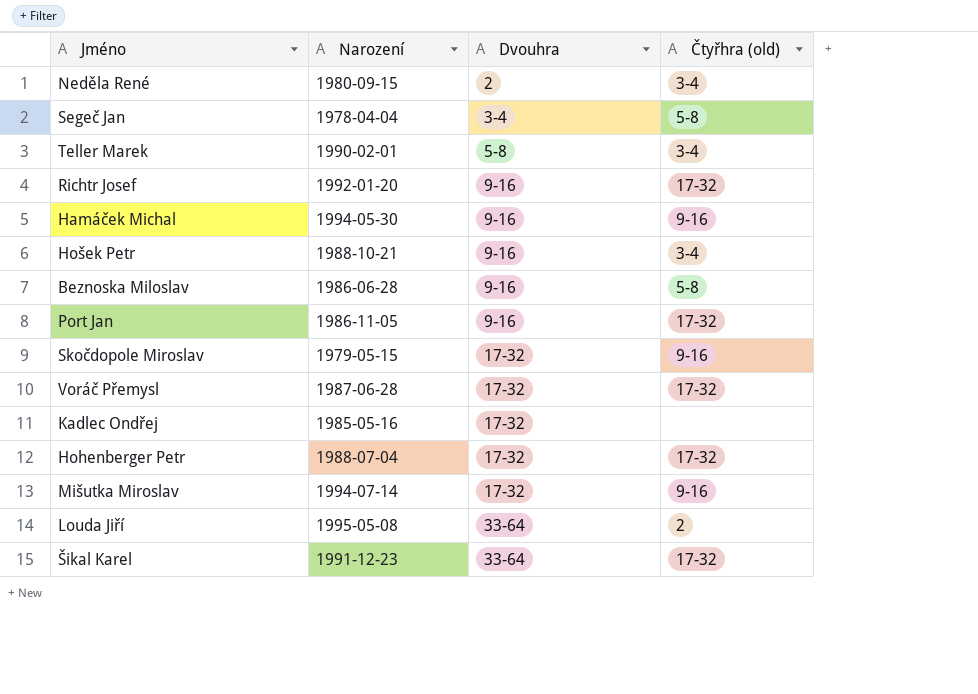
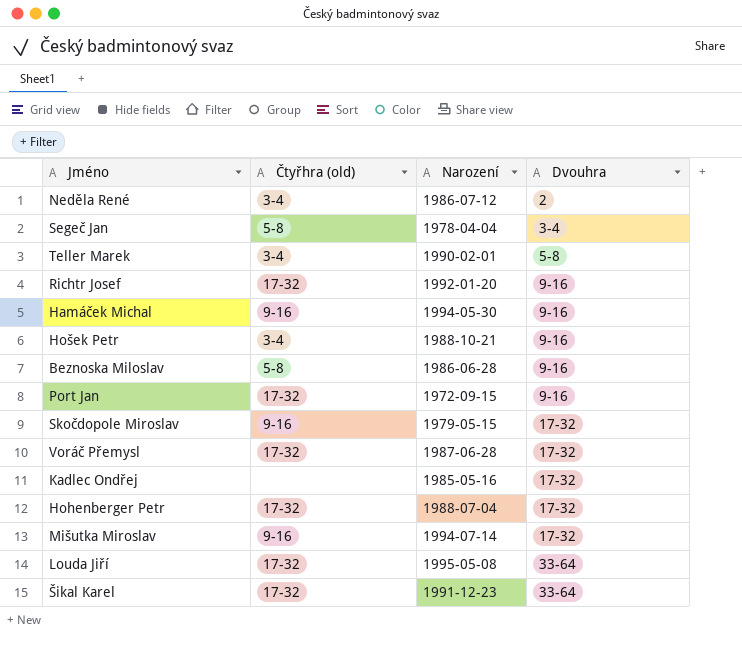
column Čtyřhra (old) | position: 4 -> 2
Neděla René | Narození: 1980-09-15 -> 1986-07-12
Port Jan | Narození: 1986-11-05 -> 1972-09-15
Louda Jiří | Čtyřhra (old): 2 -> 17-32

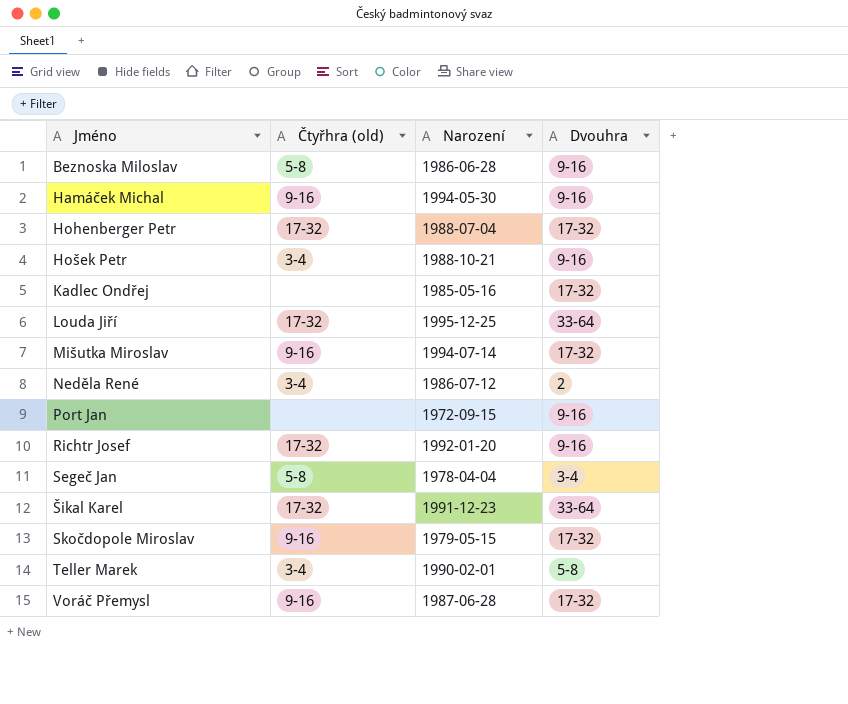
row order: Dvouhra ascending -> Jméno ascending
Louda Jiří | Narození: 1995-05-08 -> 1995-12-25
Port Jan | Čtyřhra (old): 17-32 -> none
Voráč Přemysl | Čtyřhra (old): 17-32 -> 9-16

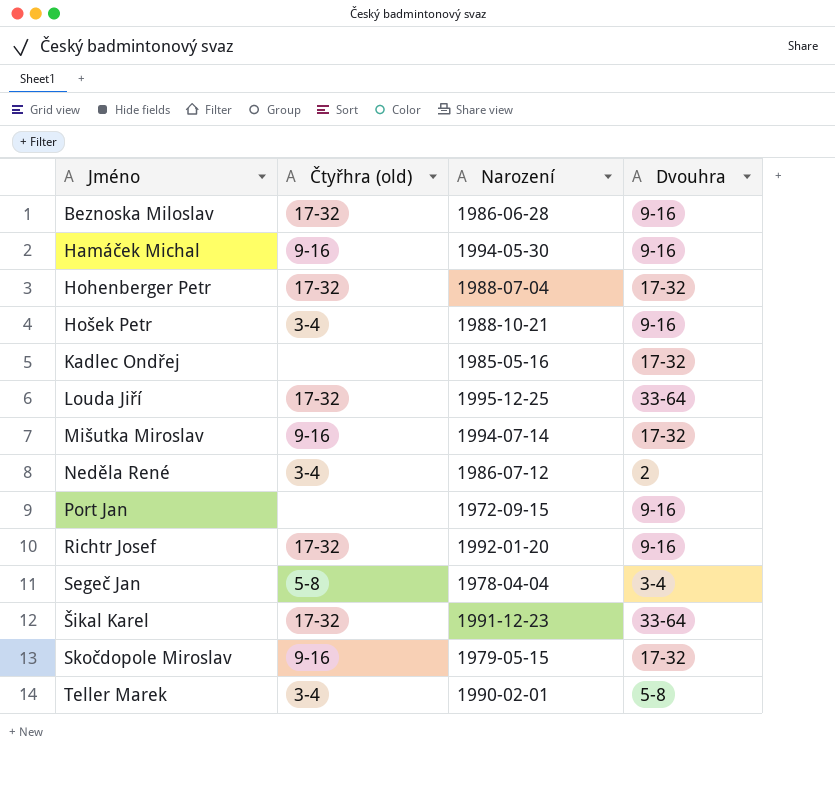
row Voráč Přemysl: 9-16 | 1987-06-28 | 17-32 -> none
Beznoska Miloslav | Čtyřhra (old): 5-8 -> 17-32

